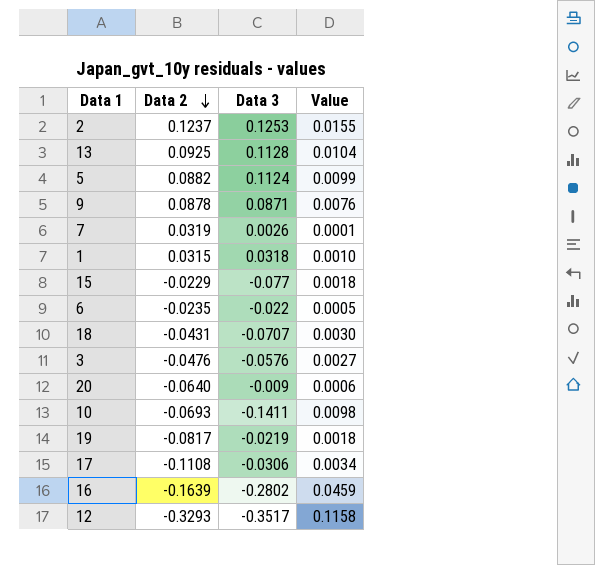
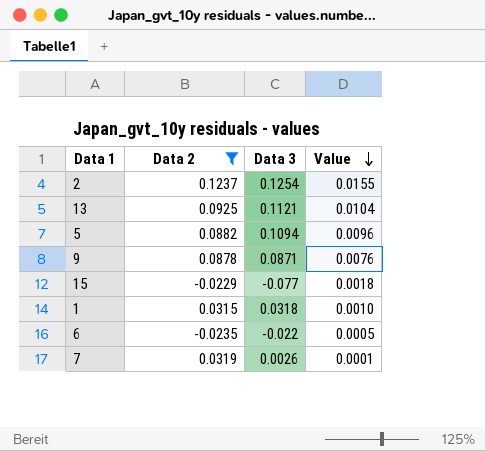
filter: none -> Data 2 >= -0.0235
row order: Data 2 descending -> Value descending
2 | Data 3: 0.1253 -> 0.1254
13 | Data 3: 0.1128 -> 0.1121
5 | Data 3: 0.1124 -> 0.1094
5 | Value: 0.0099 -> 0.0096

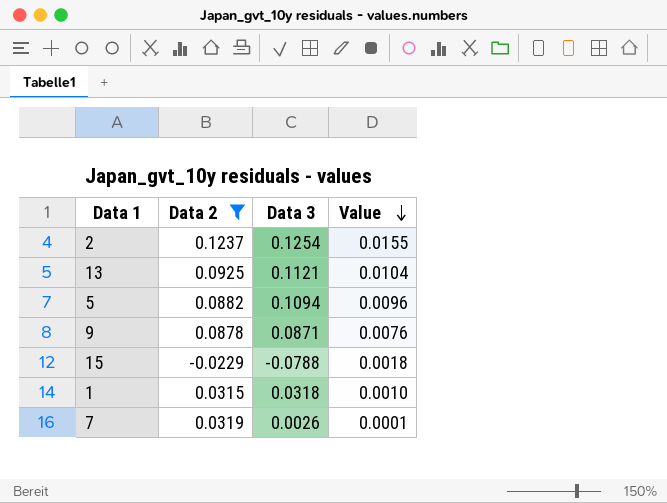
row 6: -0.0235 | -0.022 | 0.0005 -> none
15 | Data 3: -0.077 -> -0.0788

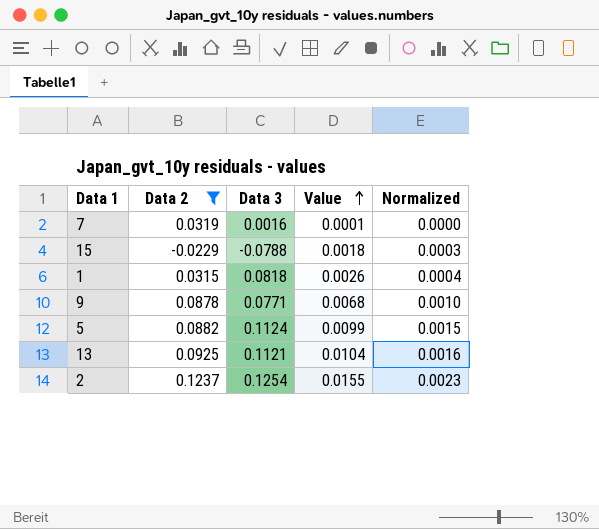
row order: Value descending -> Value ascending
column Normalized | formula: none -> [Value] * 0.15
7 | Data 3: 0.0026 -> 0.0016
1 | Data 3: 0.0318 -> 0.0818
1 | Value: 0.0010 -> 0.0026
9 | Data 3: 0.0871 -> 0.0771
9 | Value: 0.0076 -> 0.0068
5 | Data 3: 0.1094 -> 0.1124
5 | Value: 0.0096 -> 0.0099

